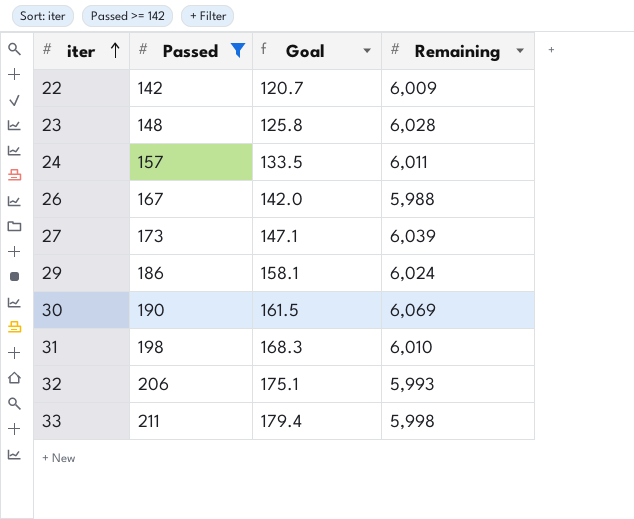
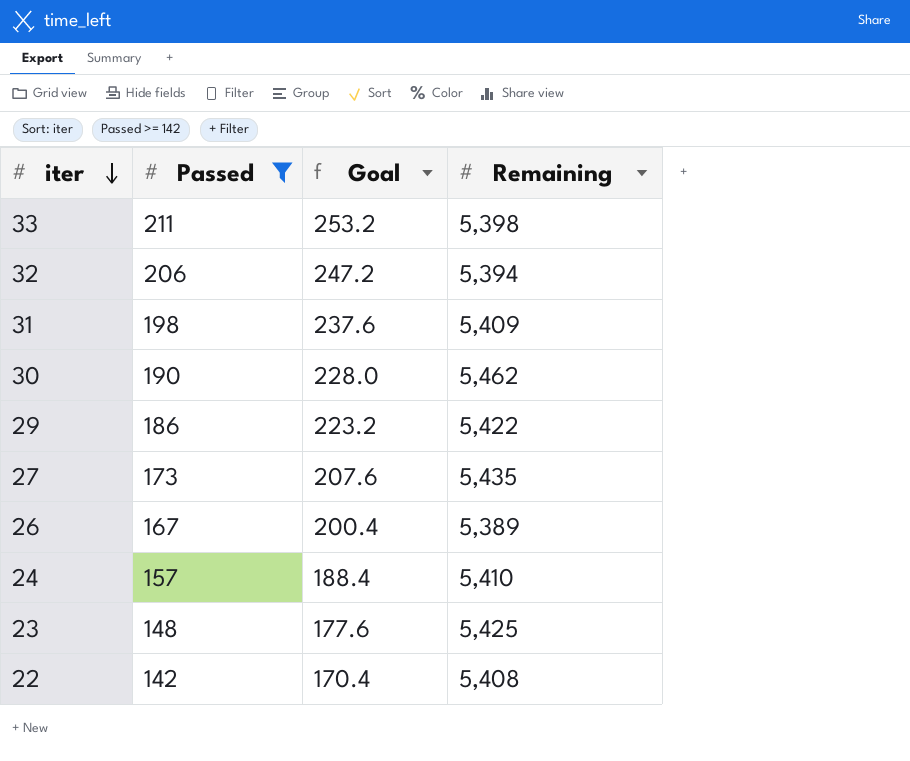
row order: iter ascending -> iter descending
column Goal | formula: [Passed] * 0.85 -> [Passed] * 1.2
33 | Remaining: 5,998 -> 5,398
32 | Remaining: 5,993 -> 5,394
31 | Remaining: 6,010 -> 5,409
30 | Remaining: 6,069 -> 5,462
29 | Remaining: 6,024 -> 5,422
27 | Remaining: 6,039 -> 5,435
26 | Remaining: 5,988 -> 5,389
24 | Remaining: 6,011 -> 5,410
23 | Remaining: 6,028 -> 5,425
22 | Remaining: 6,009 -> 5,408

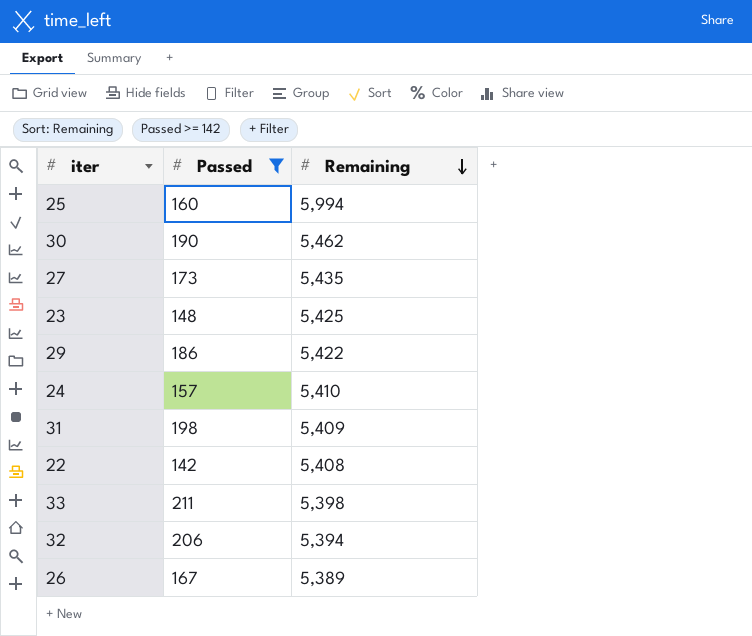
row order: iter descending -> Remaining descending
column Goal | formula: [Passed] * 1.2 -> none
row 25: none -> 160 | 5,994

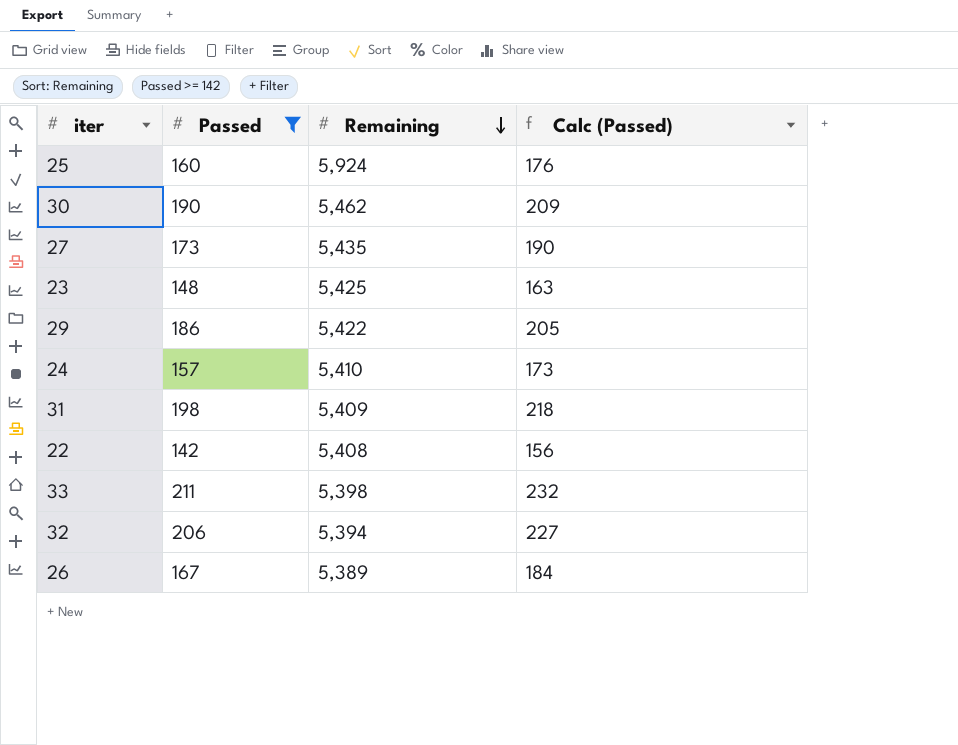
column Calc (Passed) | formula: none -> [Passed] * 1.1
25 | Remaining: 5,994 -> 5,924

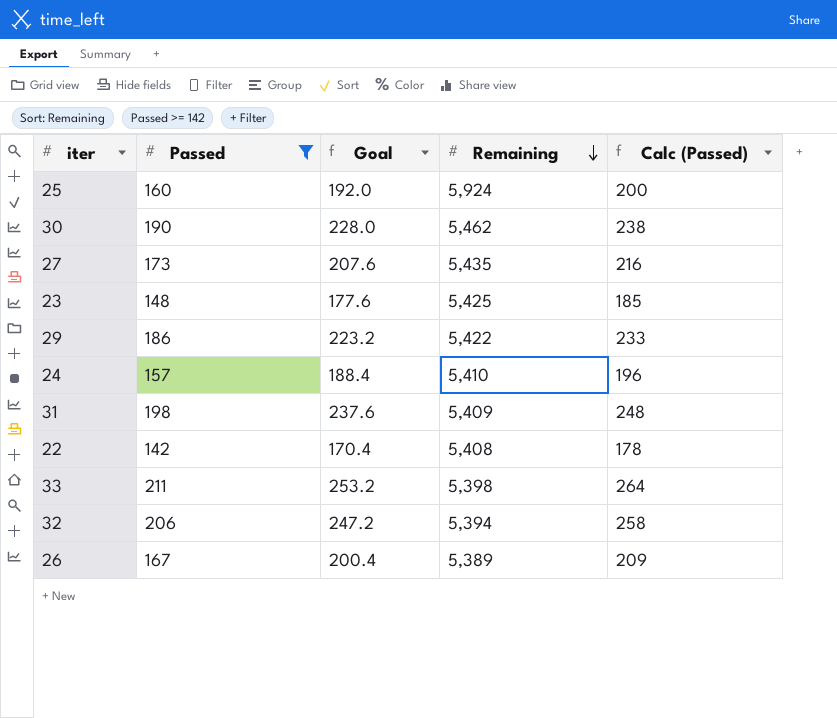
column Goal | formula: none -> [Passed] * 1.2
column Calc (Passed) | formula: [Passed] * 1.1 -> [Passed] * 1.25

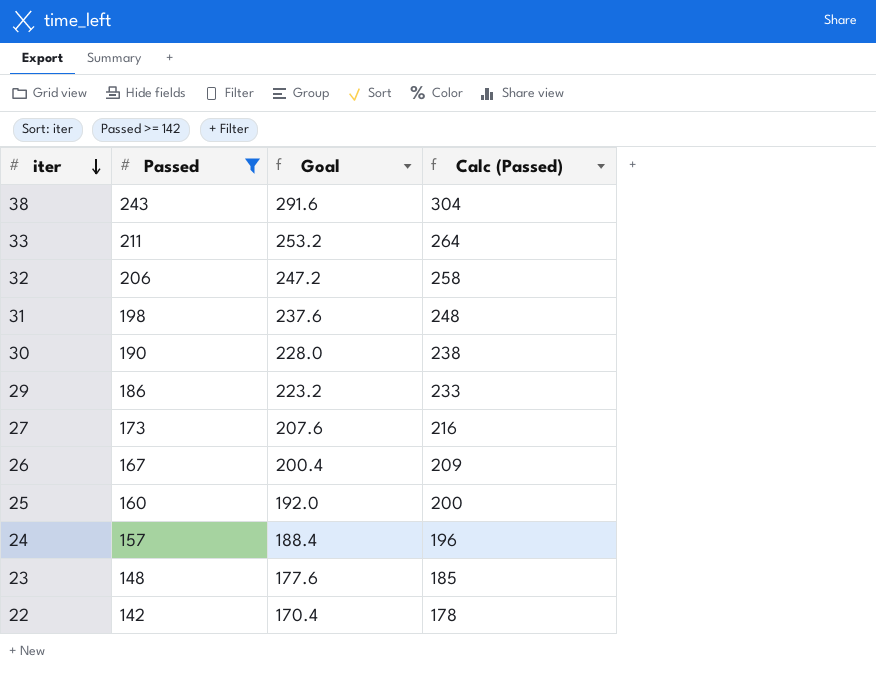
row order: Remaining descending -> iter descending
column Remaining | position: 4 -> none
row 38: none -> 243 | 291.6 | 304

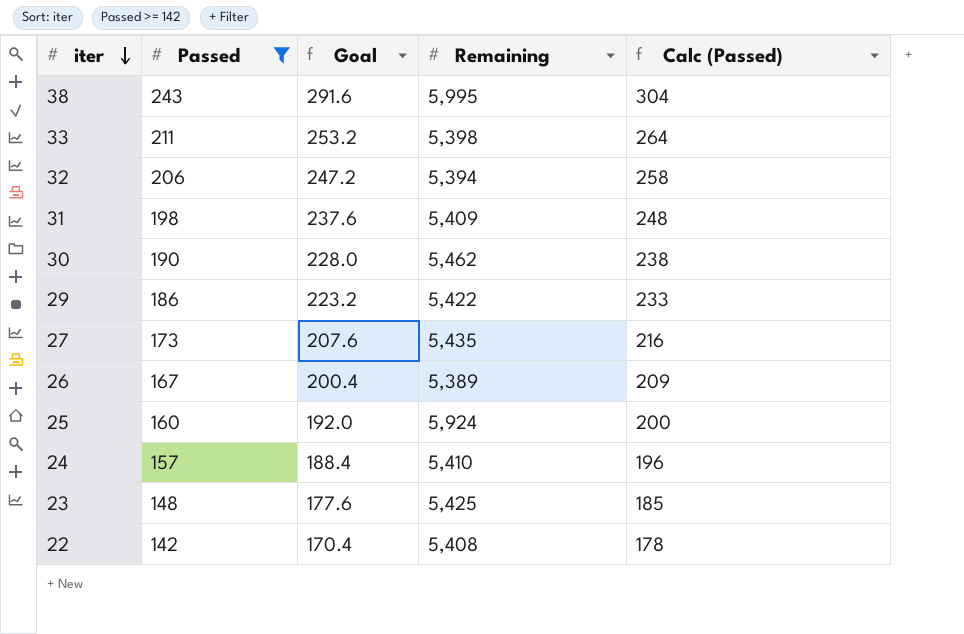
column Remaining | position: none -> 4

